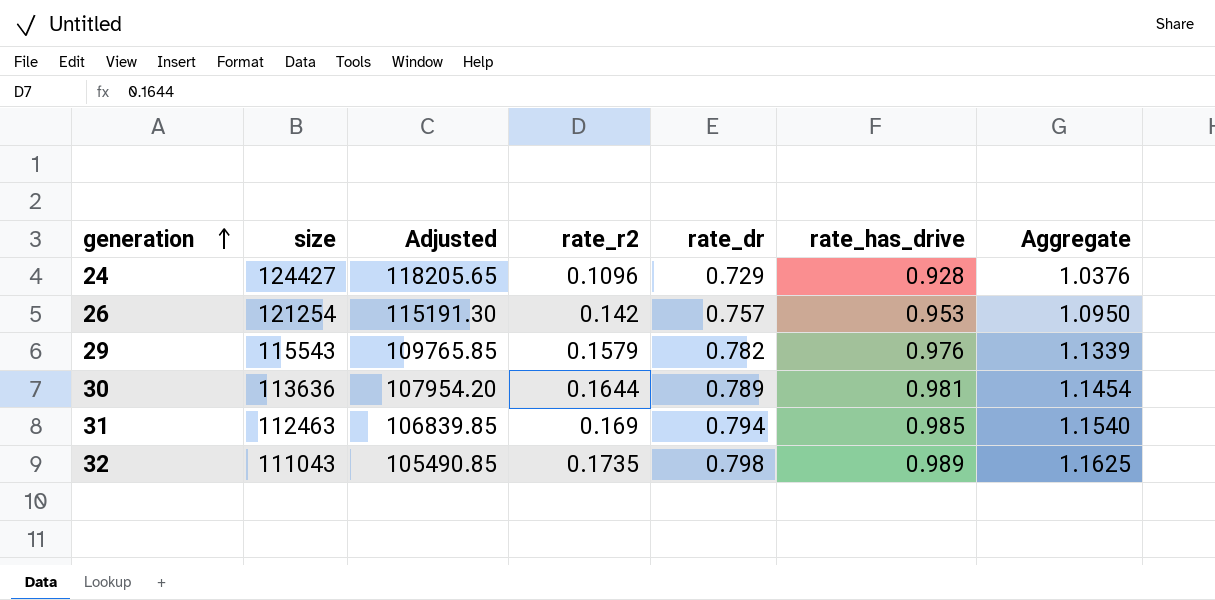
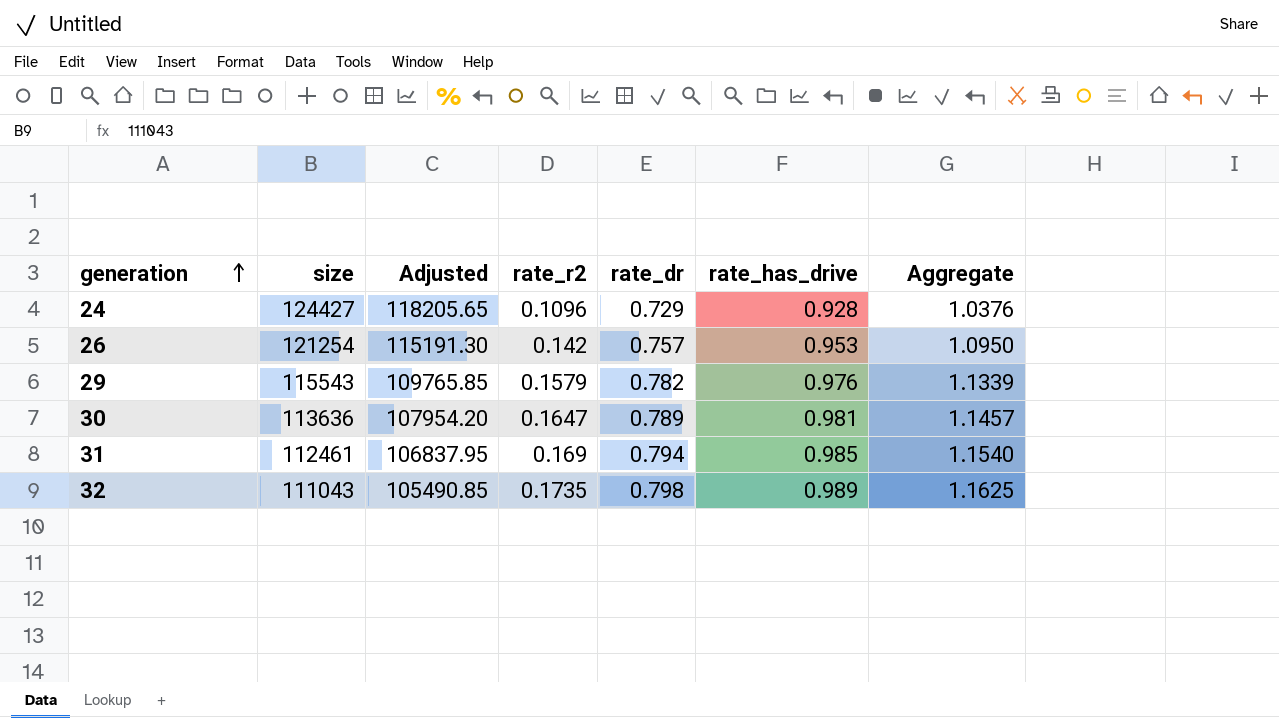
30 | rate_r2: 0.1644 -> 0.1647
30 | Aggregate: 1.1454 -> 1.1457
31 | size: 112463 -> 112461
31 | Adjusted: 106839.85 -> 106837.95

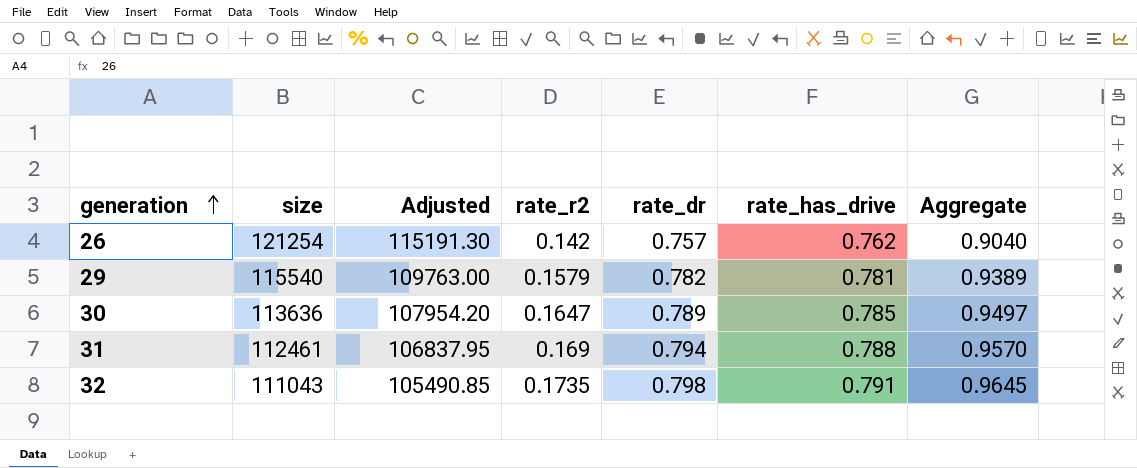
row 24: 124427 | 118205.65 | 0.1096 | 0.729 | 0.928 | 1.0376 -> none
26 | rate_has_drive: 0.953 -> 0.762
26 | Aggregate: 1.0950 -> 0.9040
29 | size: 115543 -> 115540
29 | Adjusted: 109765.85 -> 109763.00
29 | rate_has_drive: 0.976 -> 0.781
29 | Aggregate: 1.1339 -> 0.9389
30 | rate_has_drive: 0.981 -> 0.785
30 | Aggregate: 1.1457 -> 0.9497
31 | rate_has_drive: 0.985 -> 0.788
31 | Aggregate: 1.1540 -> 0.9570
32 | rate_has_drive: 0.989 -> 0.791
32 | Aggregate: 1.1625 -> 0.9645

